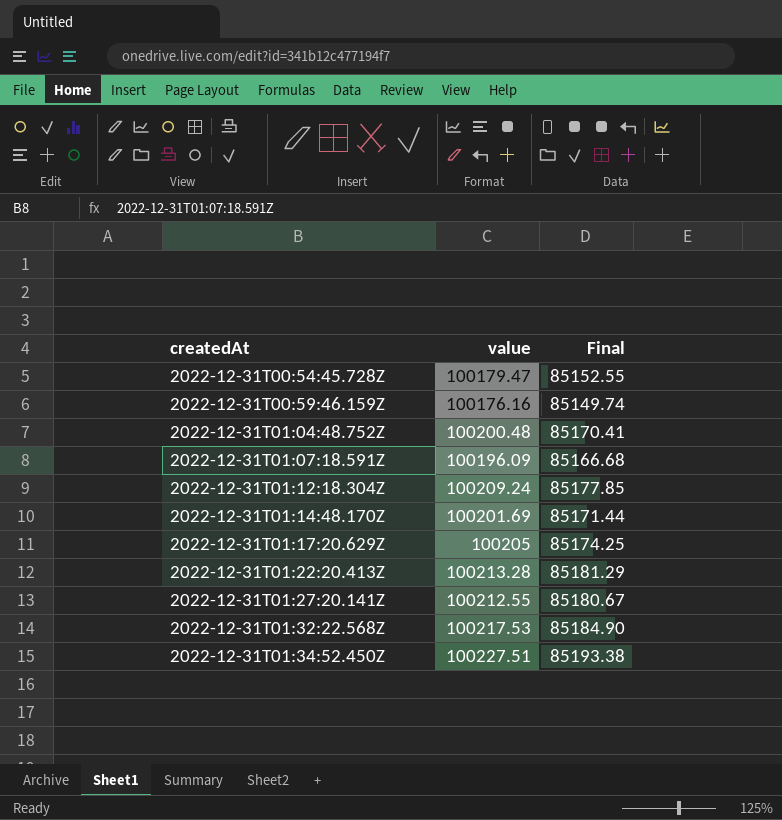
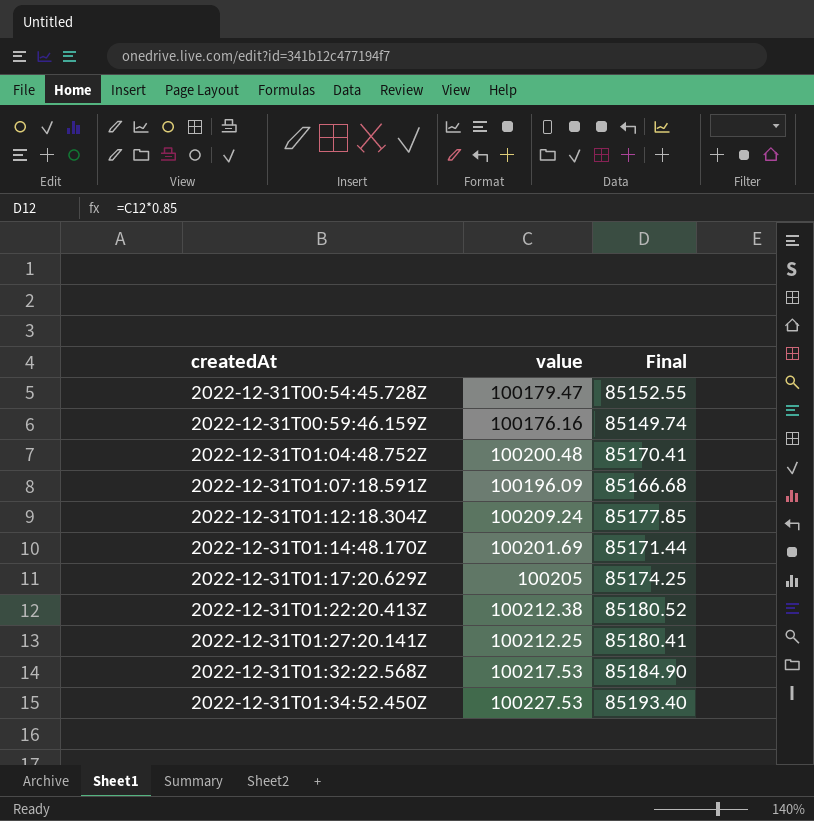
2022-12-31T01:22:20.413Z | value: 100213.28 -> 100212.38
2022-12-31T01:22:20.413Z | Final: 85181.29 -> 85180.52
2022-12-31T01:27:20.141Z | value: 100212.55 -> 100212.25
2022-12-31T01:27:20.141Z | Final: 85180.67 -> 85180.41
2022-12-31T01:34:52.450Z | value: 100227.51 -> 100227.53
2022-12-31T01:34:52.450Z | Final: 85193.38 -> 85193.40

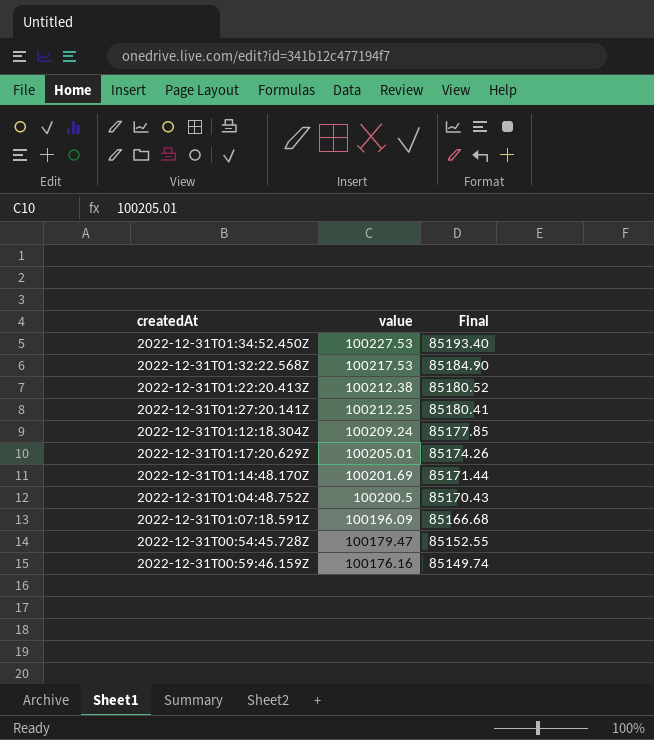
row order: createdAt ascending -> value descending
2022-12-31T01:17:20.629Z | value: 100205 -> 100205.01
2022-12-31T01:17:20.629Z | Final: 85174.25 -> 85174.26
2022-12-31T01:04:48.752Z | value: 100200.48 -> 100200.5
2022-12-31T01:04:48.752Z | Final: 85170.41 -> 85170.43

